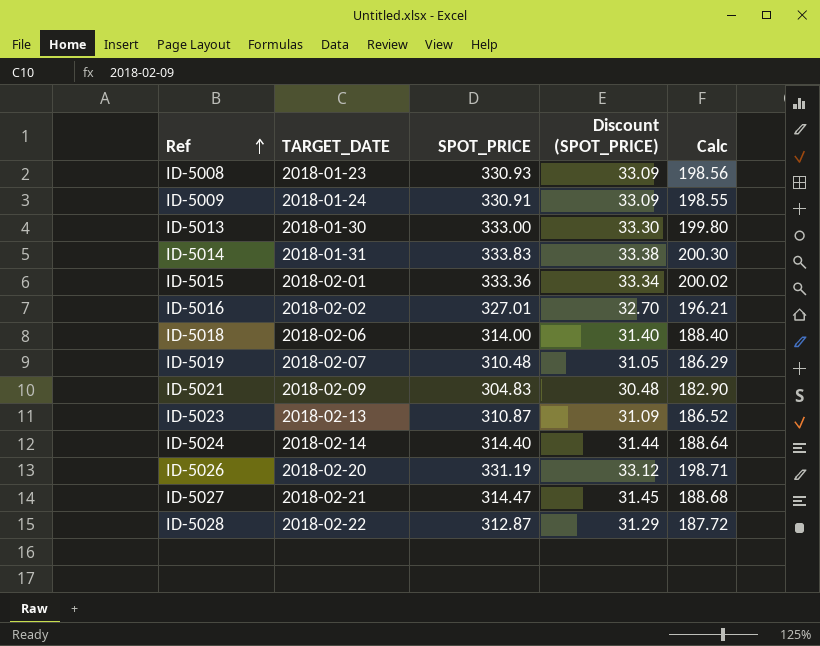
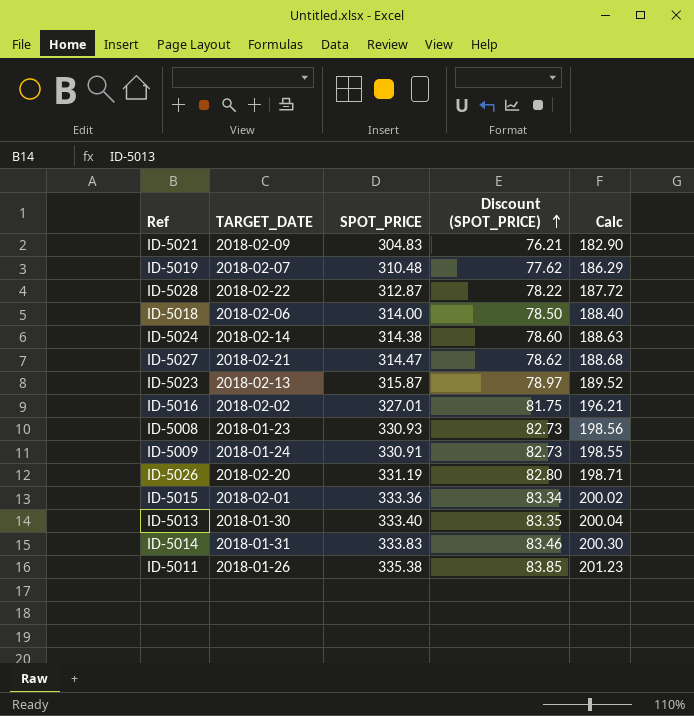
row order: Ref ascending -> Discount (SPOT_PRICE) ascending
column Discount (SPOT_PRICE) | formula: [SPOT_PRICE] * 0.1 -> [SPOT_PRICE] * 0.25
ID-5024 | SPOT_PRICE: 314.40 -> 314.38
ID-5024 | Calc: 188.64 -> 188.63
ID-5023 | SPOT_PRICE: 310.87 -> 315.87
ID-5023 | Calc: 186.52 -> 189.52
ID-5013 | SPOT_PRICE: 333.00 -> 333.40
ID-5013 | Calc: 199.80 -> 200.04
row ID-5011: none -> 2018-01-26 | 335.38 | 83.85 | 201.23

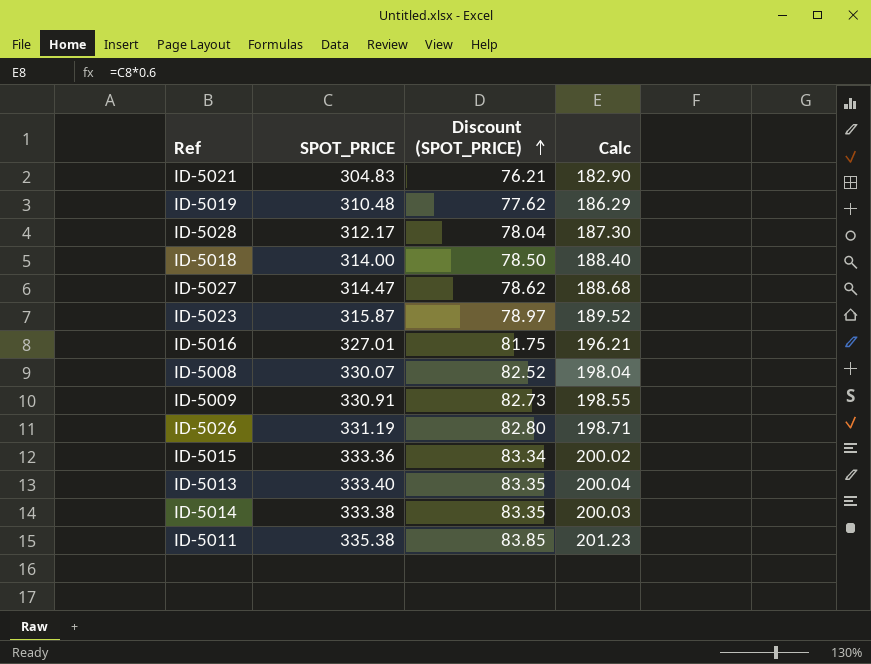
column TARGET_DATE | position: 2 -> none
row ID-5024: 2018-02-14 | 314.38 | 78.60 | 188.63 -> none
ID-5028 | SPOT_PRICE: 312.87 -> 312.17
ID-5028 | Discount (SPOT_PRICE): 78.22 -> 78.04
ID-5028 | Calc: 187.72 -> 187.30
ID-5008 | SPOT_PRICE: 330.93 -> 330.07
ID-5008 | Discount (SPOT_PRICE): 82.73 -> 82.52
ID-5008 | Calc: 198.56 -> 198.04
ID-5014 | SPOT_PRICE: 333.83 -> 333.38
ID-5014 | Discount (SPOT_PRICE): 83.46 -> 83.35
ID-5014 | Calc: 200.30 -> 200.03

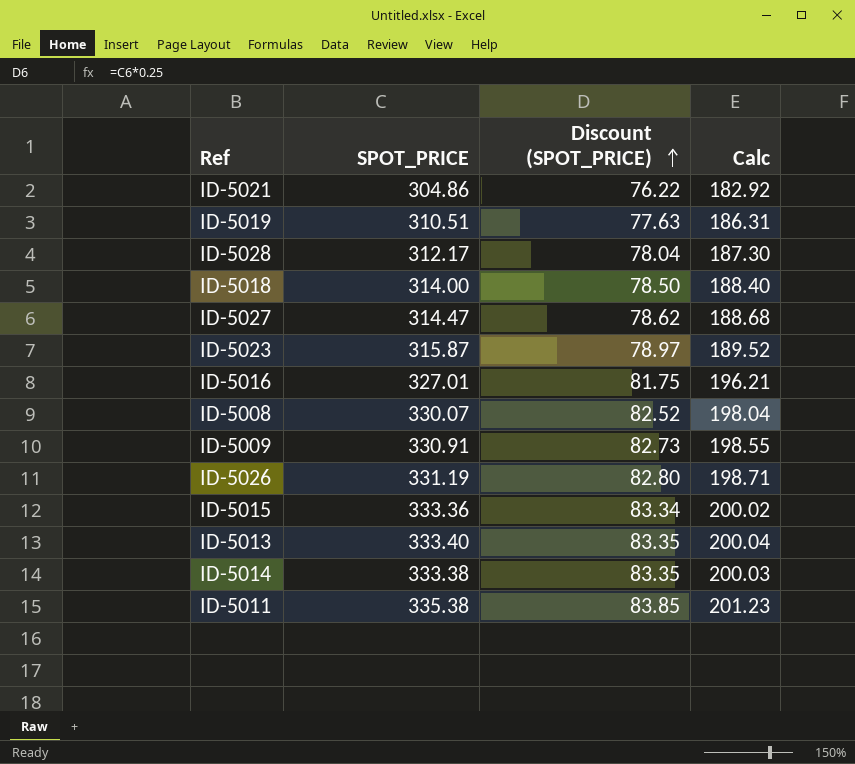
ID-5021 | SPOT_PRICE: 304.83 -> 304.86
ID-5021 | Discount (SPOT_PRICE): 76.21 -> 76.22
ID-5021 | Calc: 182.90 -> 182.92
ID-5019 | SPOT_PRICE: 310.48 -> 310.51
ID-5019 | Discount (SPOT_PRICE): 77.62 -> 77.63
ID-5019 | Calc: 186.29 -> 186.31

